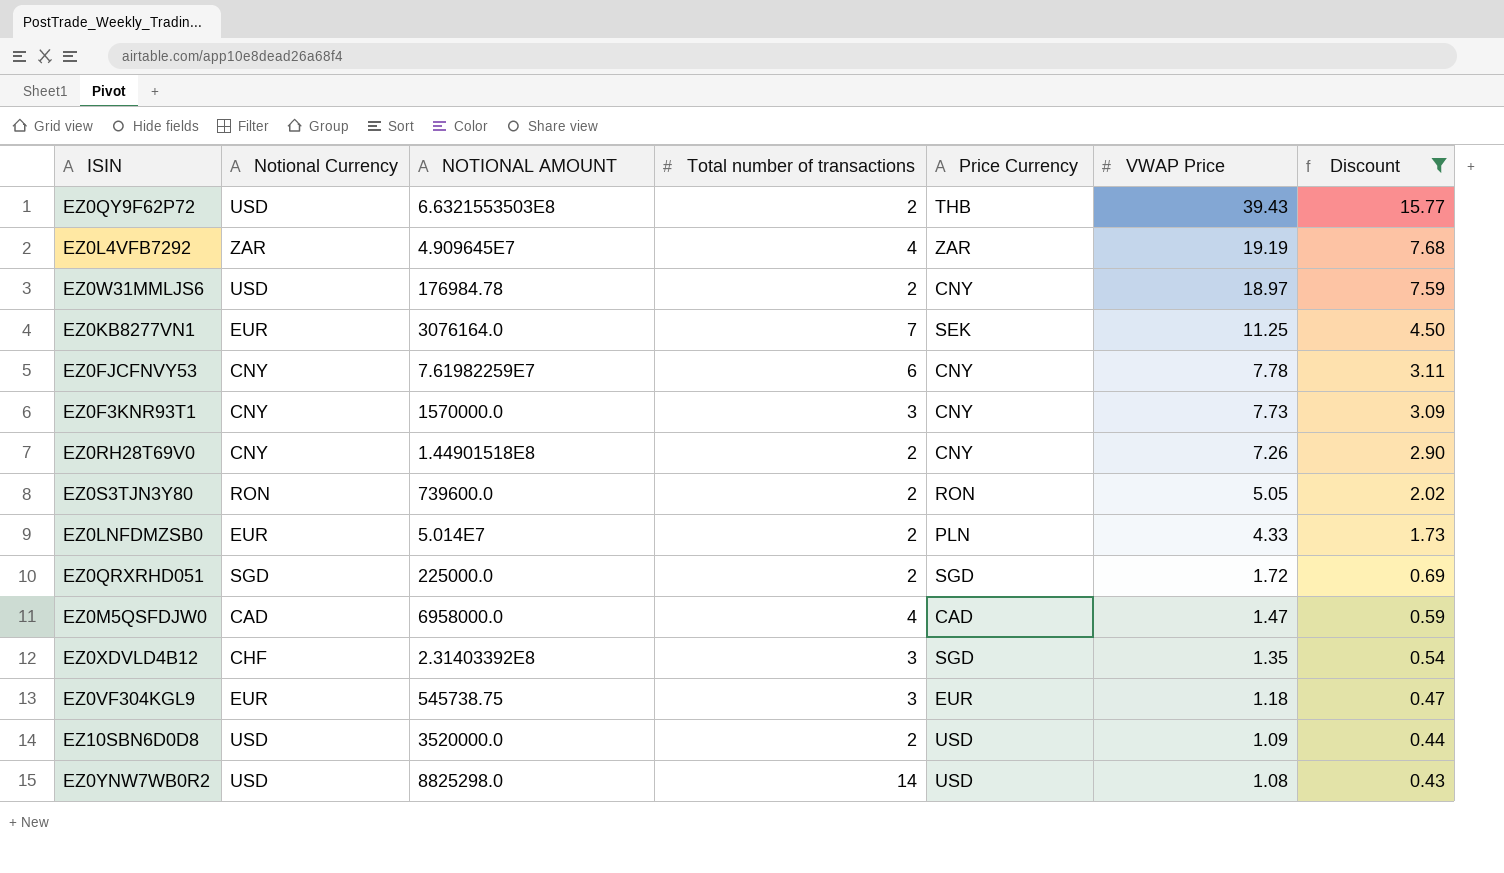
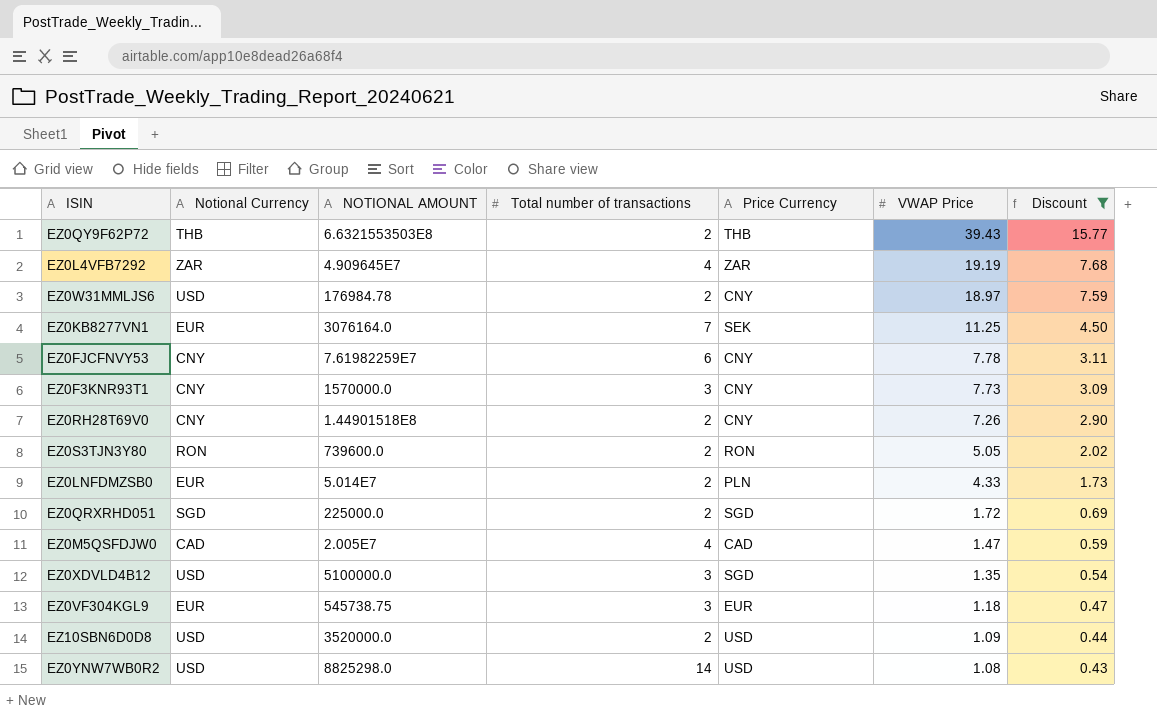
EZ0QY9F62P72 | Notional Currency: USD -> THB
EZ0M5QSFDJW0 | NOTIONAL AMOUNT: 6958000.0 -> 2.005E7
EZ0XDVLD4B12 | Notional Currency: CHF -> USD
EZ0XDVLD4B12 | NOTIONAL AMOUNT: 2.31403392E8 -> 5100000.0

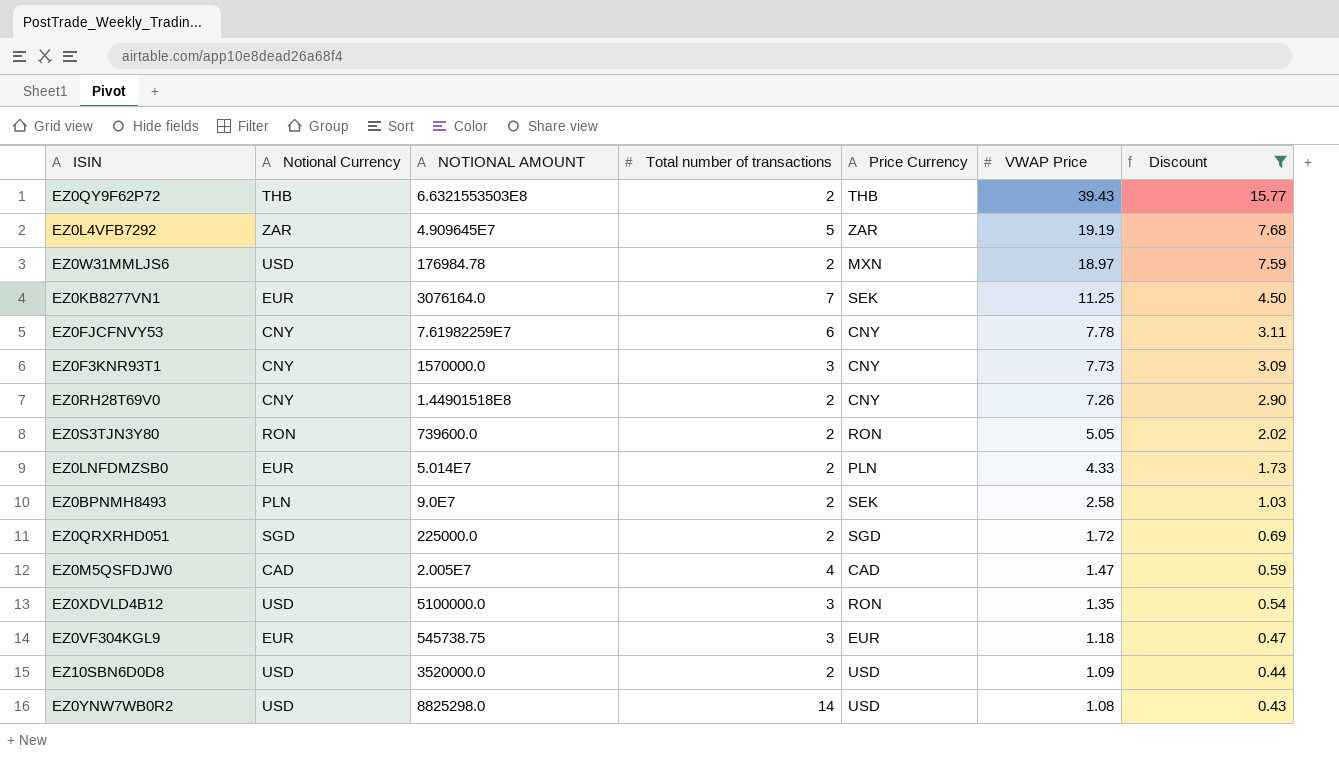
EZ0L4VFB7292 | Total number of transactions: 4 -> 5
EZ0W31MMLJS6 | Price Currency: CNY -> MXN
row EZ0BPNMH8493: none -> PLN | 9.0E7 | 2 | SEK | 2.58 | 1.03
EZ0XDVLD4B12 | Price Currency: SGD -> RON

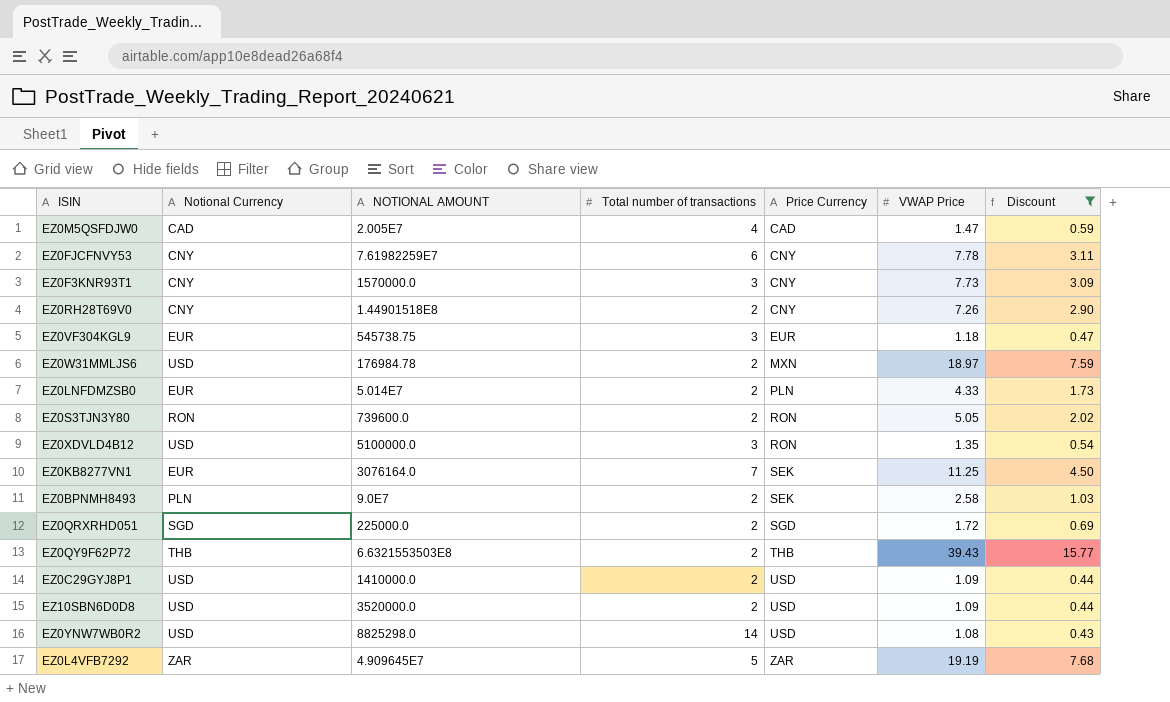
row order: VWAP Price descending -> Price Currency ascending
row EZ0C29GYJ8P1: none -> USD | 1410000.0 | 2 | USD | 1.09 | 0.44

